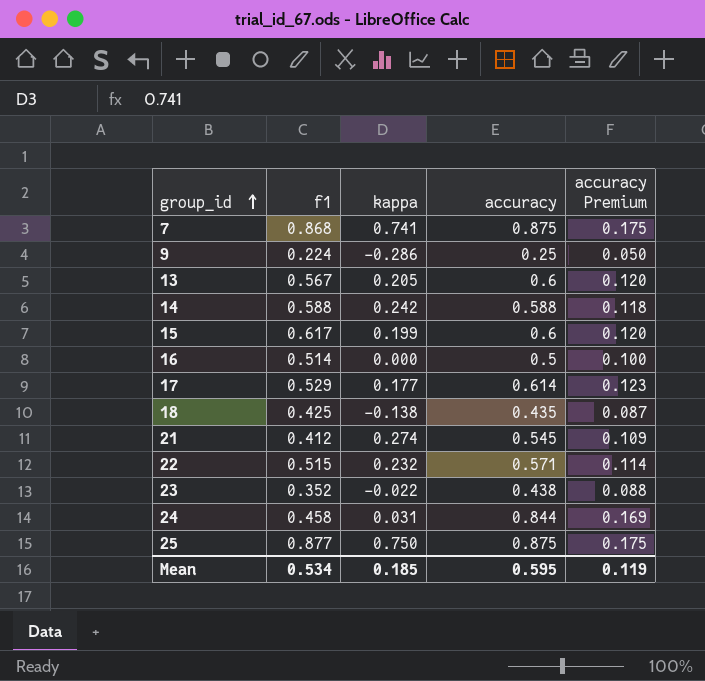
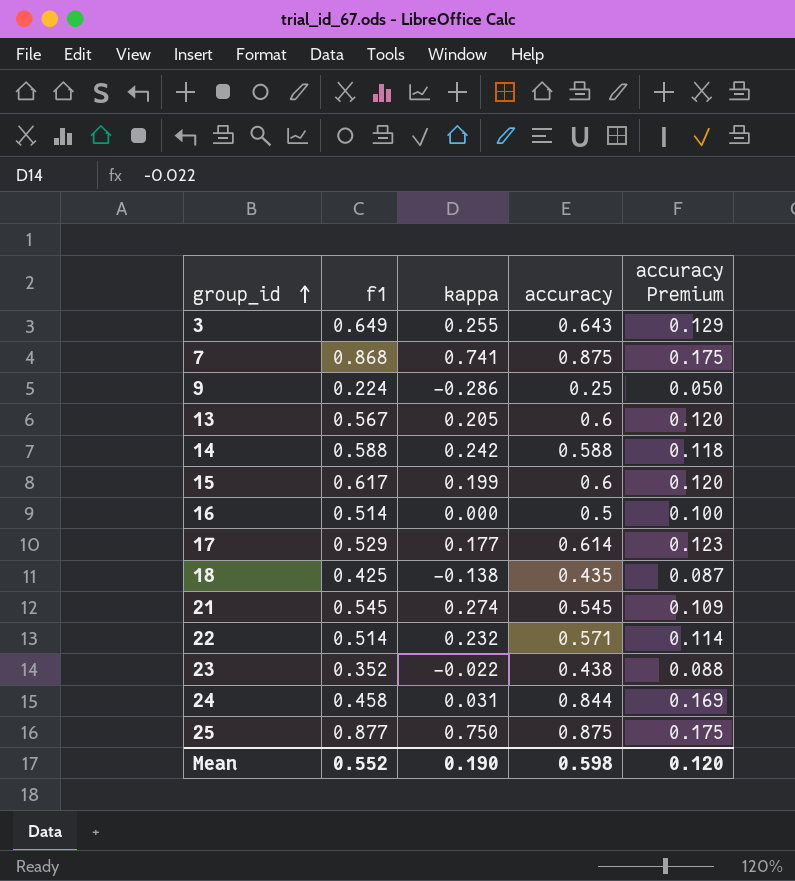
row 3: none -> 0.649 | 0.255 | 0.643 | 0.129
21 | f1: 0.412 -> 0.545
22 | f1: 0.515 -> 0.514
Mean | f1: 0.534 -> 0.552
Mean | kappa: 0.185 -> 0.190
Mean | accuracy: 0.595 -> 0.598
Mean | accuracy Premium: 0.119 -> 0.120

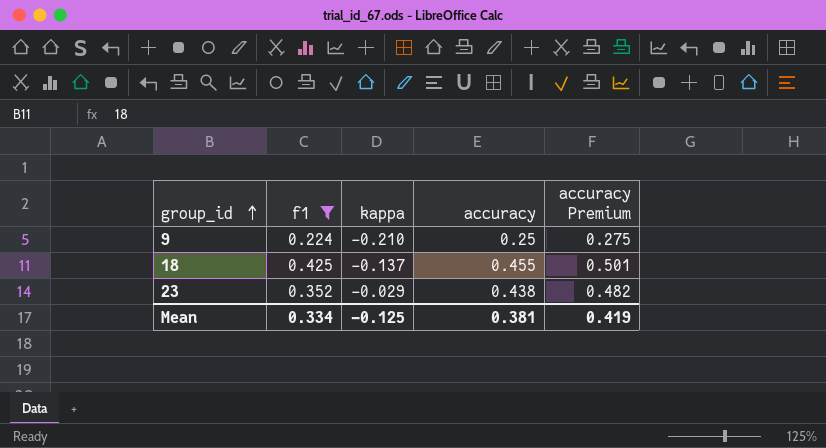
filter: none -> f1 <= 0.425
column accuracy Premium | formula: [accuracy] * 0.2 -> [accuracy] * 1.1
9 | kappa: -0.286 -> -0.210
18 | kappa: -0.138 -> -0.137
18 | accuracy: 0.435 -> 0.455
23 | kappa: -0.022 -> -0.029
Mean | f1: 0.552 -> 0.334
Mean | kappa: 0.190 -> -0.125
Mean | accuracy: 0.598 -> 0.381
Mean | accuracy Premium: 0.120 -> 0.419

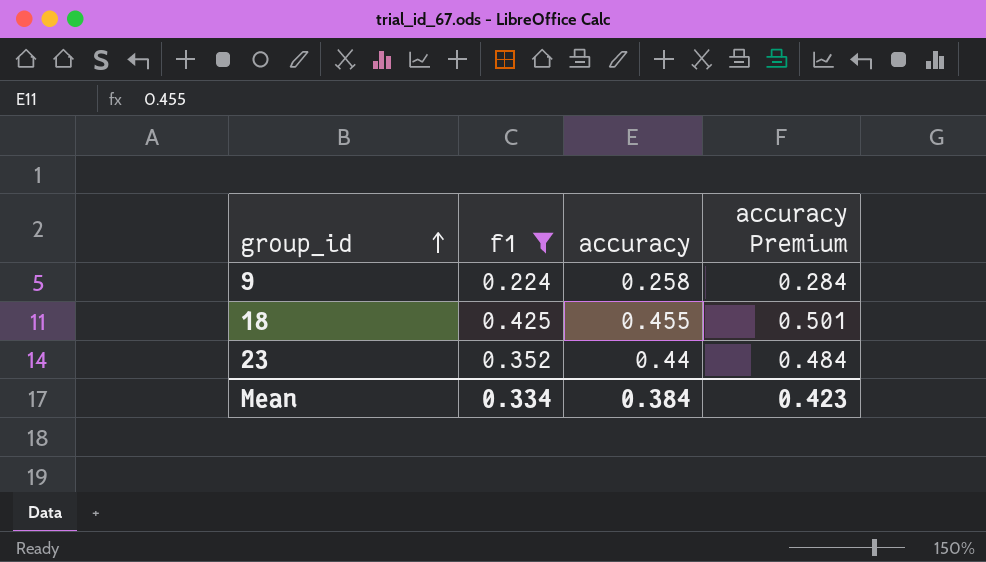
column kappa | position: 3 -> none
9 | accuracy: 0.25 -> 0.258
9 | accuracy Premium: 0.275 -> 0.284
23 | accuracy: 0.438 -> 0.44
23 | accuracy Premium: 0.482 -> 0.484
Mean | accuracy: 0.381 -> 0.384
Mean | accuracy Premium: 0.419 -> 0.423

